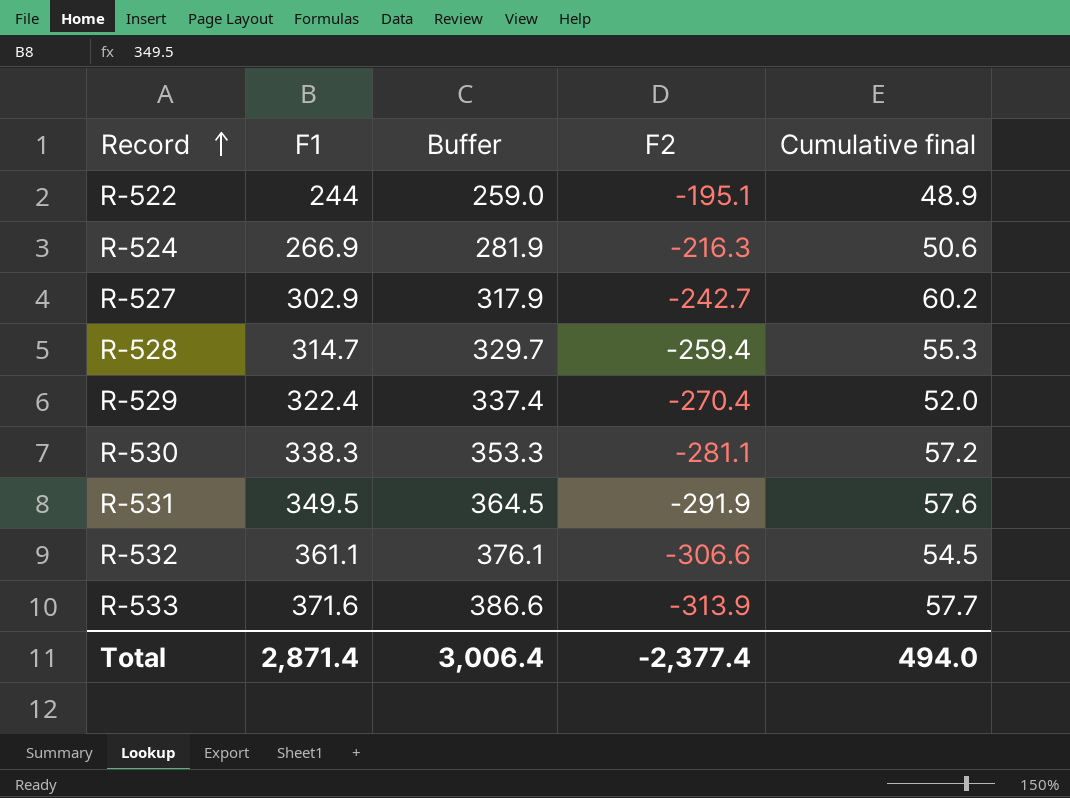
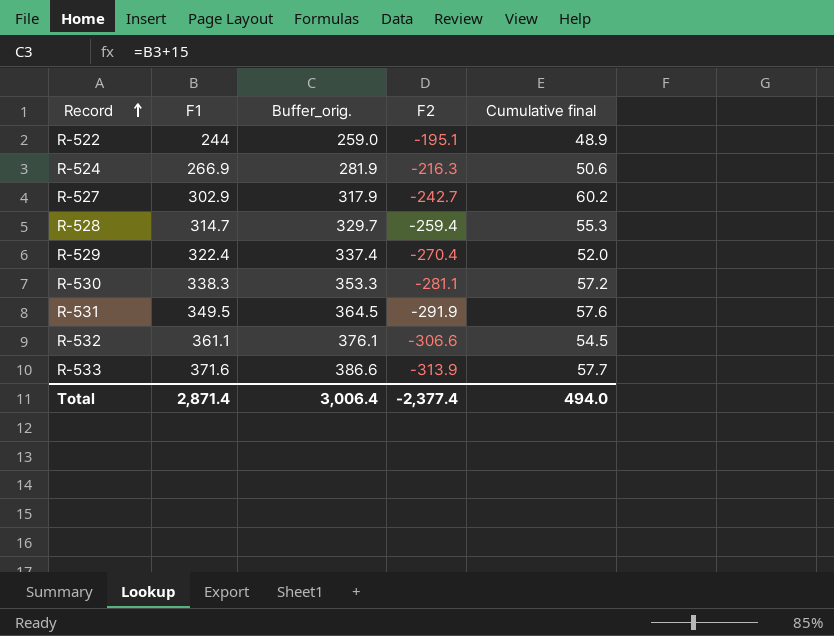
column name: Buffer -> Buffer_orig.

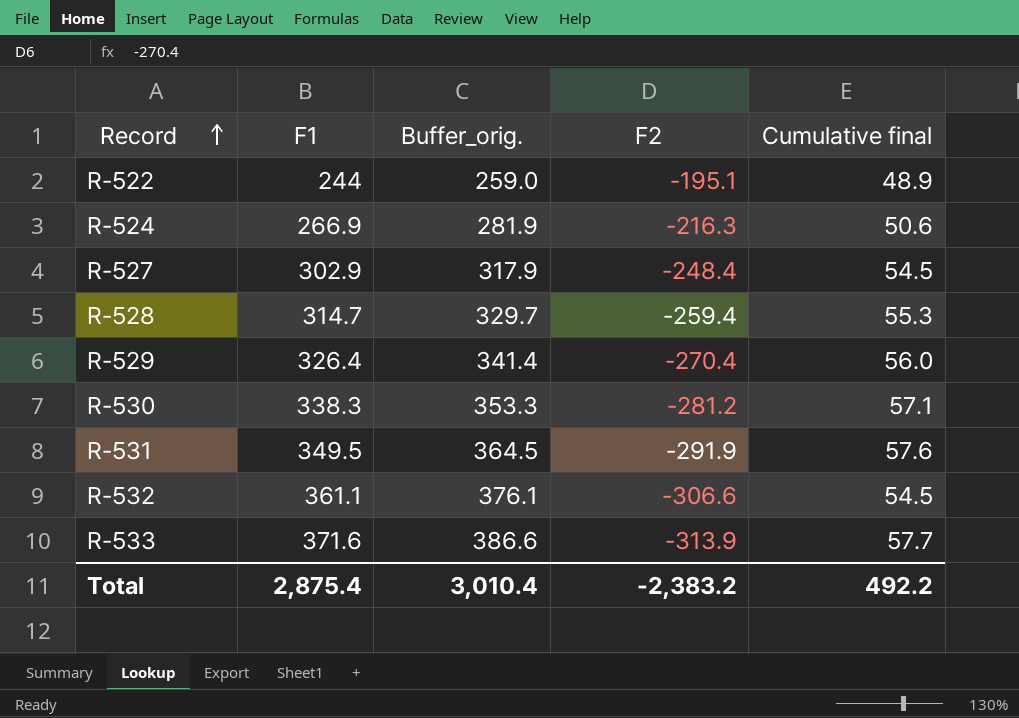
R-527 | F2: -242.7 -> -248.4
R-527 | Cumulative final: 60.2 -> 54.5
R-529 | F1: 322.4 -> 326.4
R-529 | Buffer_orig.: 337.4 -> 341.4
R-529 | Cumulative final: 52.0 -> 56.0
R-530 | F2: -281.1 -> -281.2
R-530 | Cumulative final: 57.2 -> 57.1
Total | F1: 2,871.4 -> 2,875.4
Total | Buffer_orig.: 3,006.4 -> 3,010.4
Total | F2: -2,377.4 -> -2,383.2
Total | Cumulative final: 494.0 -> 492.2

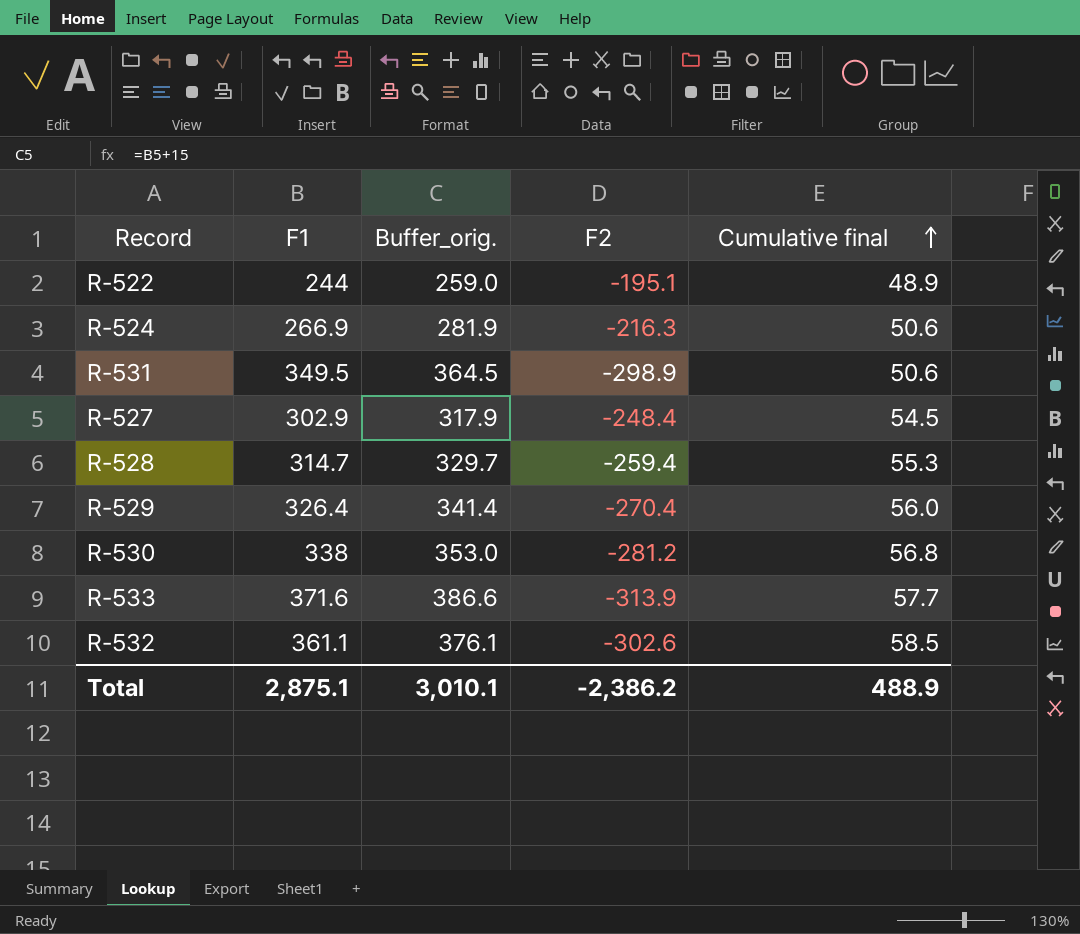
row order: Record ascending -> Cumulative final ascending
R-531 | F2: -291.9 -> -298.9
R-531 | Cumulative final: 57.6 -> 50.6
R-530 | F1: 338.3 -> 338
R-530 | Buffer_orig.: 353.3 -> 353.0
R-530 | Cumulative final: 57.1 -> 56.8
R-532 | F2: -306.6 -> -302.6
R-532 | Cumulative final: 54.5 -> 58.5
Total | F1: 2,875.4 -> 2,875.1
Total | Buffer_orig.: 3,010.4 -> 3,010.1
Total | F2: -2,383.2 -> -2,386.2
Total | Cumulative final: 492.2 -> 488.9

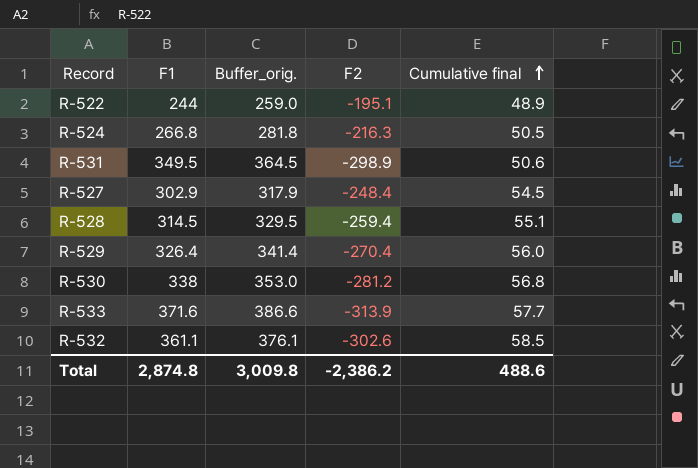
R-524 | F1: 266.9 -> 266.8
R-524 | Buffer_orig.: 281.9 -> 281.8
R-524 | Cumulative final: 50.6 -> 50.5
R-528 | F1: 314.7 -> 314.5
R-528 | Buffer_orig.: 329.7 -> 329.5
R-528 | Cumulative final: 55.3 -> 55.1
Total | F1: 2,875.1 -> 2,874.8
Total | Buffer_orig.: 3,010.1 -> 3,009.8
Total | Cumulative final: 488.9 -> 488.6

